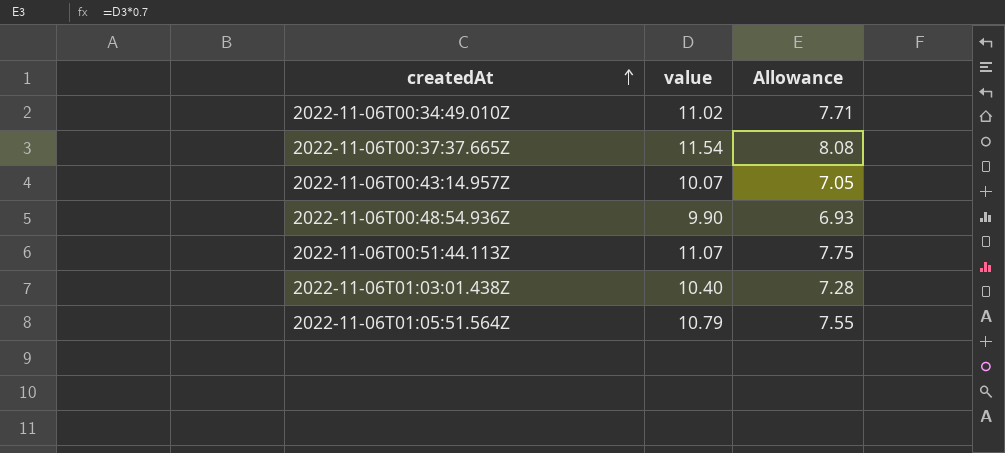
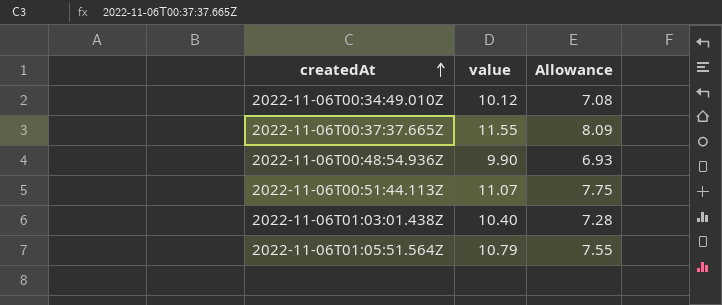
row 2022-11-06T00:43:14.957Z: 10.07 | 7.05 -> none
2022-11-06T00:34:49.010Z | value: 11.02 -> 10.12
2022-11-06T00:34:49.010Z | Allowance: 7.71 -> 7.08
2022-11-06T00:37:37.665Z | value: 11.54 -> 11.55
2022-11-06T00:37:37.665Z | Allowance: 8.08 -> 8.09

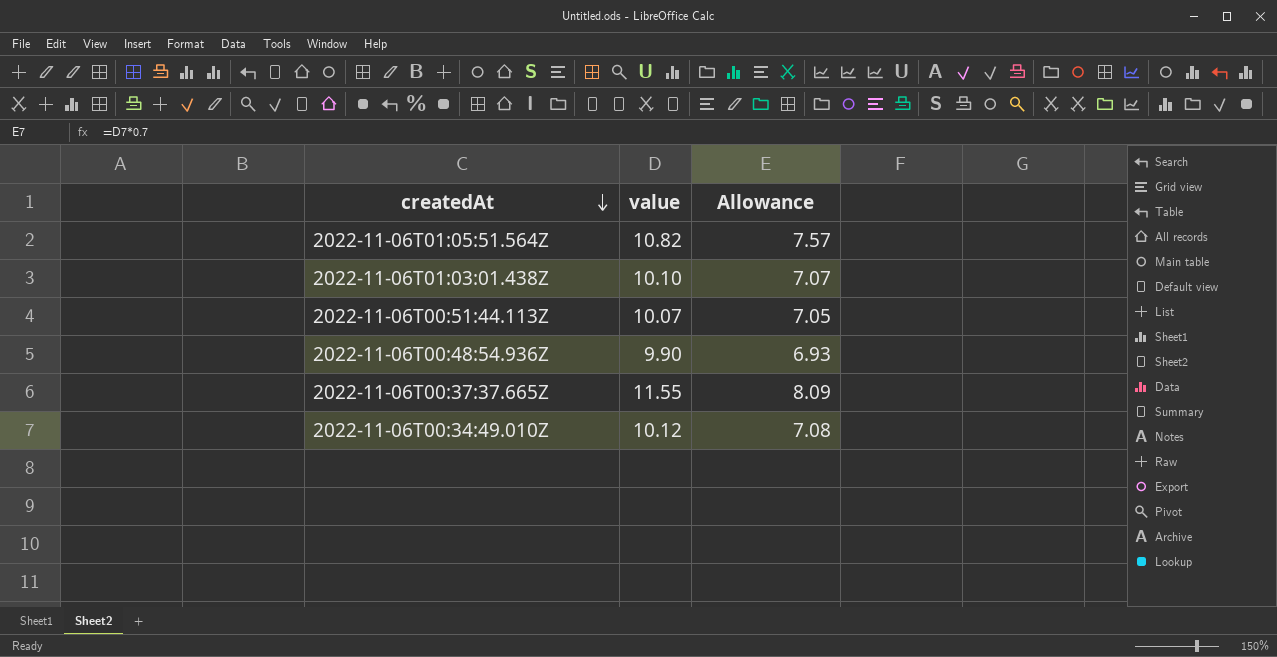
row order: createdAt ascending -> createdAt descending
2022-11-06T01:05:51.564Z | value: 10.79 -> 10.82
2022-11-06T01:05:51.564Z | Allowance: 7.55 -> 7.57
2022-11-06T01:03:01.438Z | value: 10.40 -> 10.10
2022-11-06T01:03:01.438Z | Allowance: 7.28 -> 7.07
2022-11-06T00:51:44.113Z | value: 11.07 -> 10.07
2022-11-06T00:51:44.113Z | Allowance: 7.75 -> 7.05

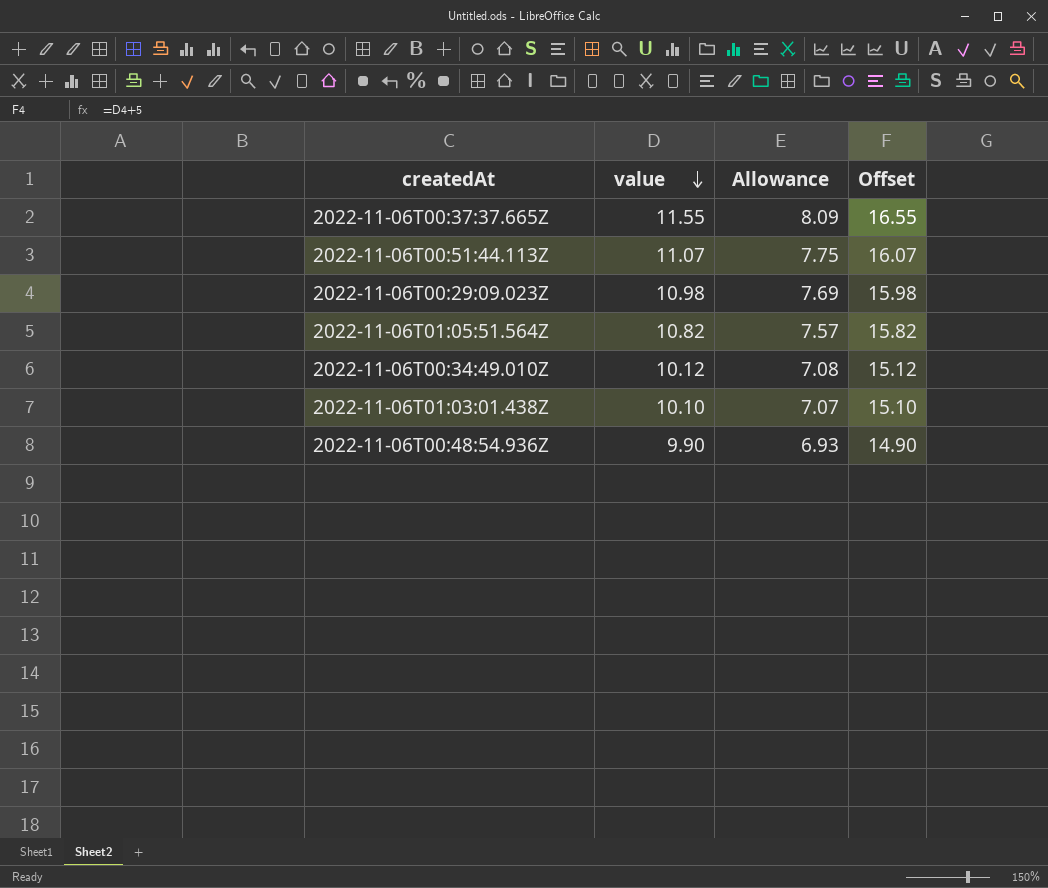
row order: createdAt descending -> value descending
column Offset | formula: none -> [value] + 5
2022-11-06T00:51:44.113Z | value: 10.07 -> 11.07
2022-11-06T00:51:44.113Z | Allowance: 7.05 -> 7.75
row 2022-11-06T00:29:09.023Z: none -> 10.98 | 7.69 | 15.98

